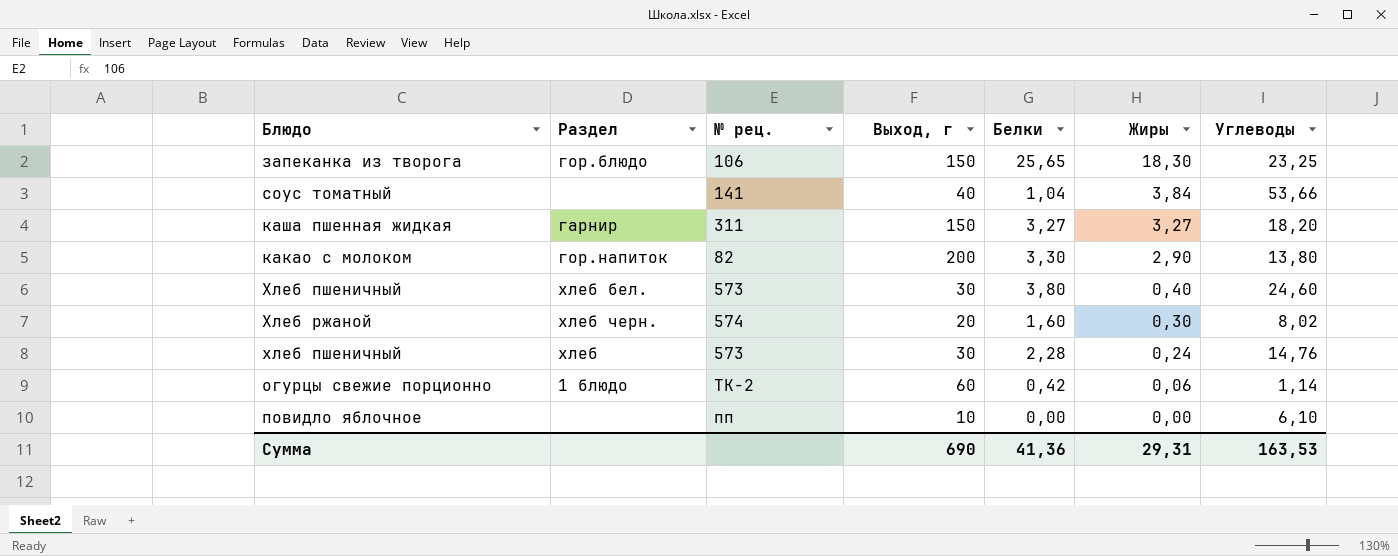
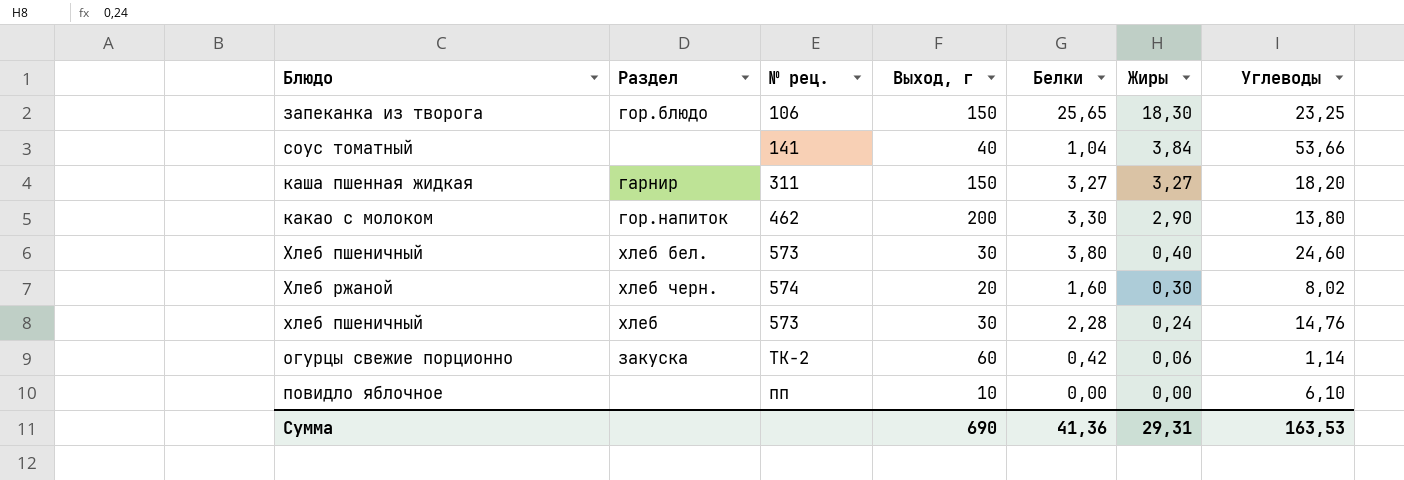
какао с молоком | № рец.: 82 -> 462
огурцы свежие порционно | Раздел: 1 блюдо -> закуска

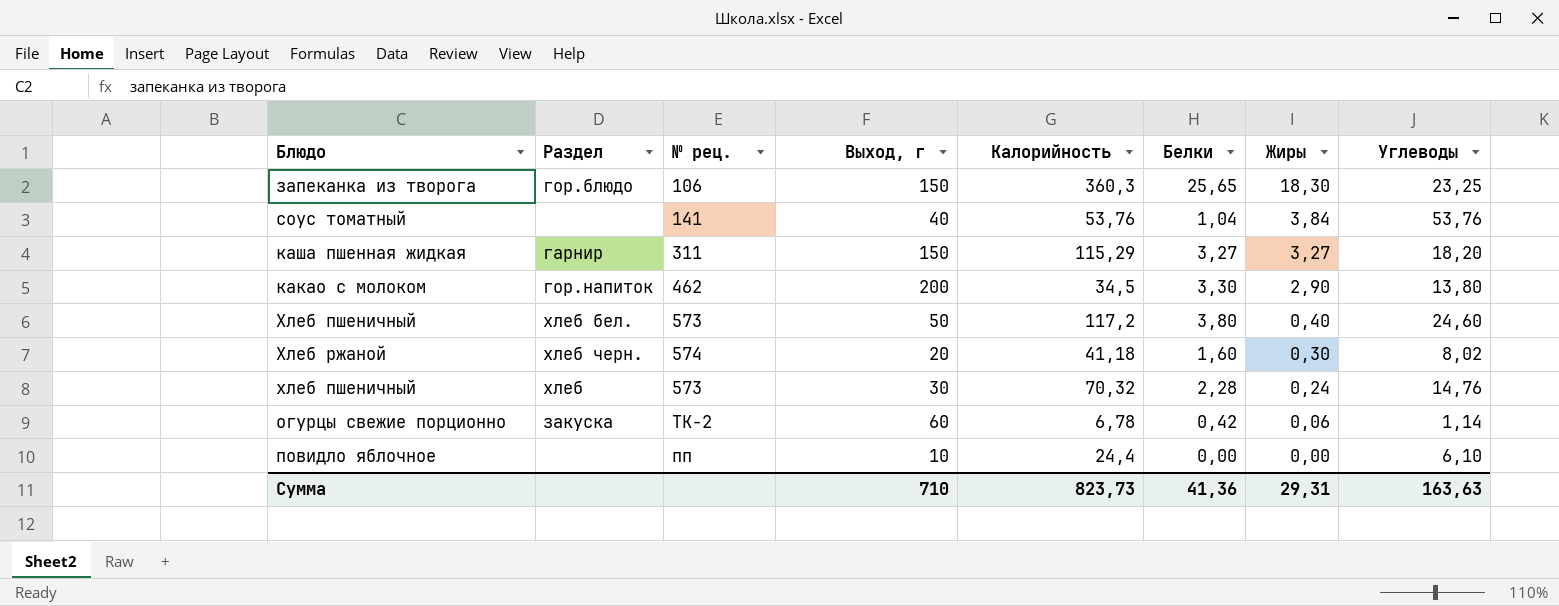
column Калорийность | position: none -> 5
соус томатный | Углеводы: 53,66 -> 53,76
Хлеб пшеничный | Выход, г: 30 -> 50
Сумма | Выход, г: 690 -> 710
Сумма | Углеводы: 163,53 -> 163,63

